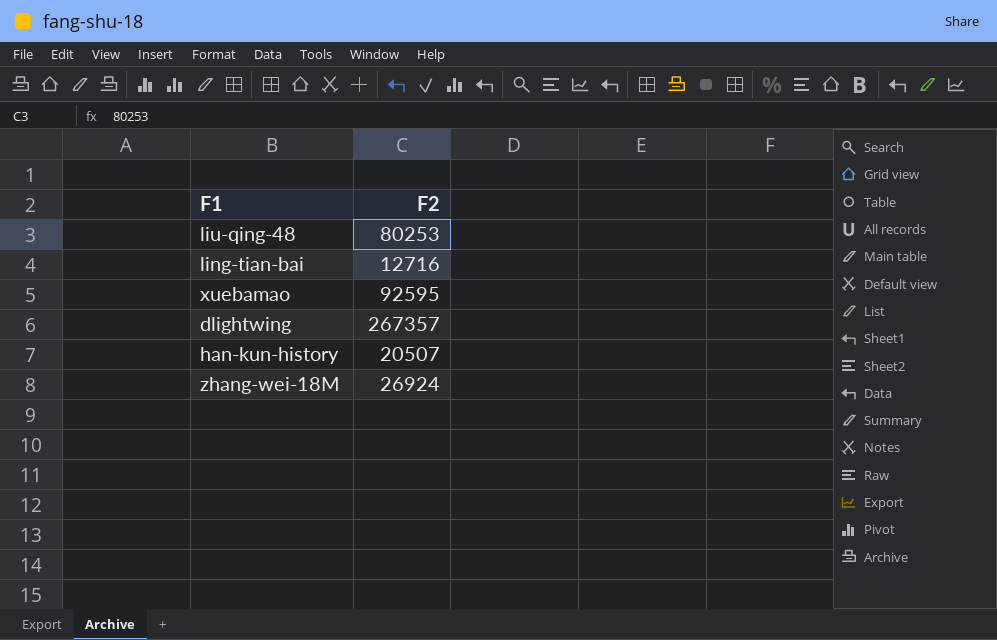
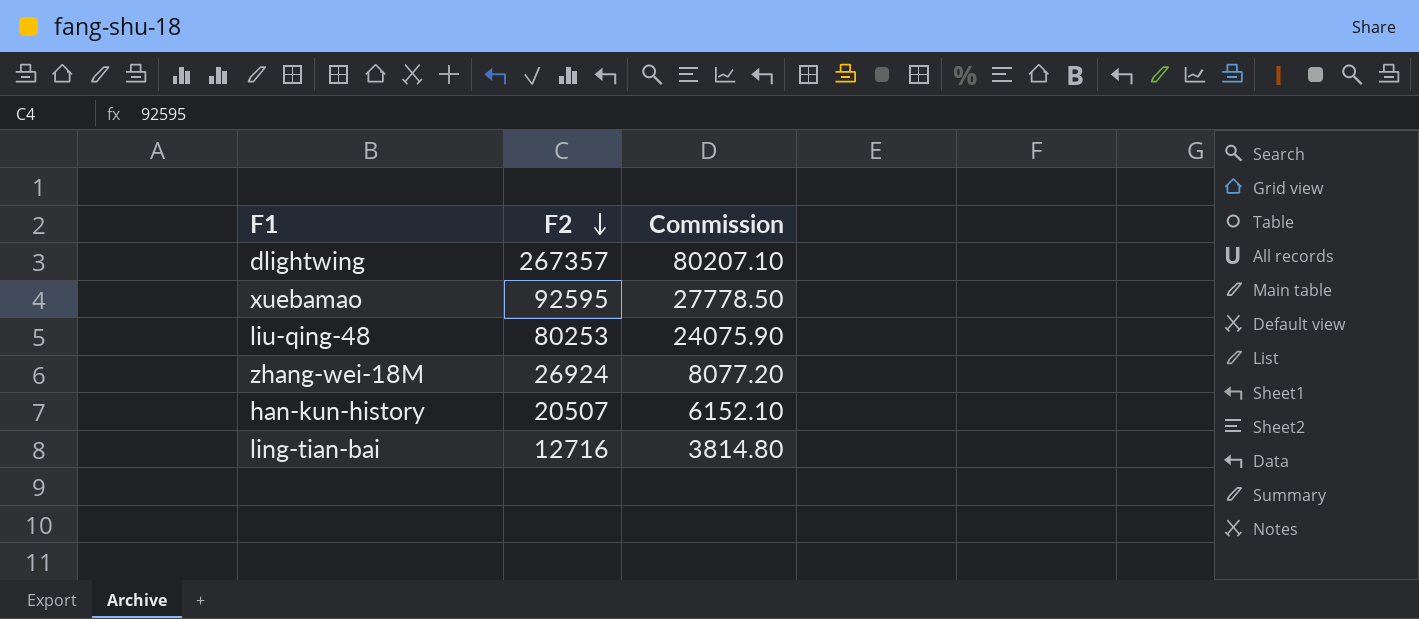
row order: none -> F2 descending
column Commission | formula: none -> [F2] * 0.3

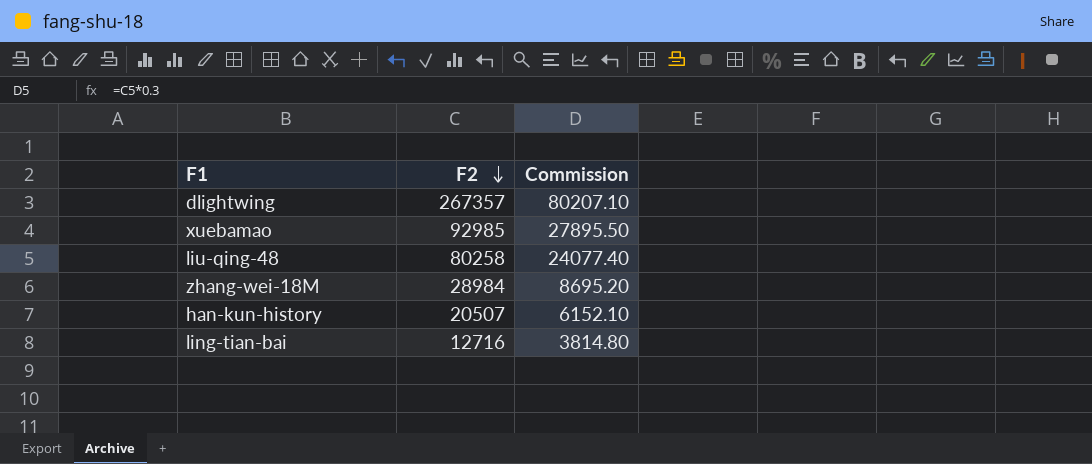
xuebamao | F2: 92595 -> 92985
xuebamao | Commission: 27778.50 -> 27895.50
liu-qing-48 | F2: 80253 -> 80258
liu-qing-48 | Commission: 24075.90 -> 24077.40
zhang-wei-18M | F2: 26924 -> 28984
zhang-wei-18M | Commission: 8077.20 -> 8695.20

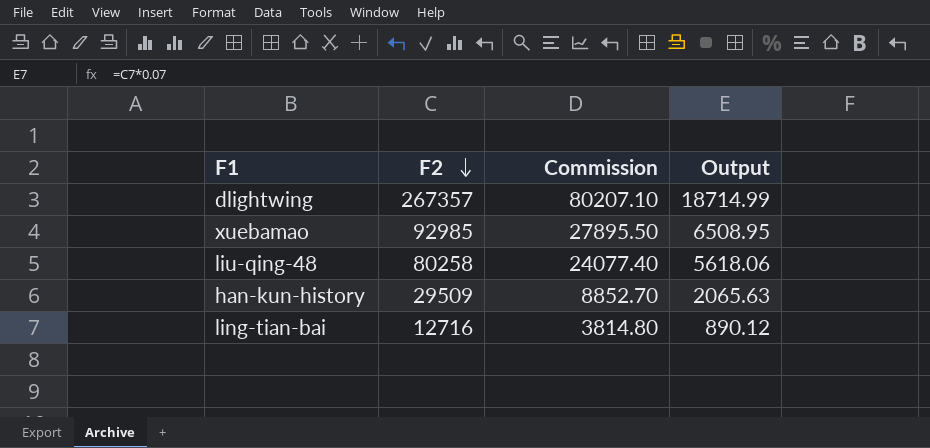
column Output | formula: none -> [F2] * 0.07
row zhang-wei-18M: 28984 | 8695.20 -> none
han-kun-history | F2: 20507 -> 29509
han-kun-history | Commission: 6152.10 -> 8852.70

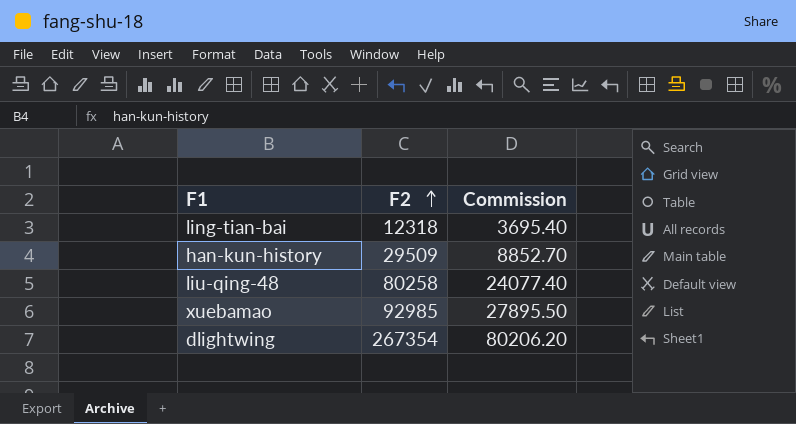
row order: F2 descending -> F2 ascending
column Output | formula: [F2] * 0.07 -> none
ling-tian-bai | F2: 12716 -> 12318
ling-tian-bai | Commission: 3814.80 -> 3695.40
dlightwing | F2: 267357 -> 267354
dlightwing | Commission: 80207.10 -> 80206.20

